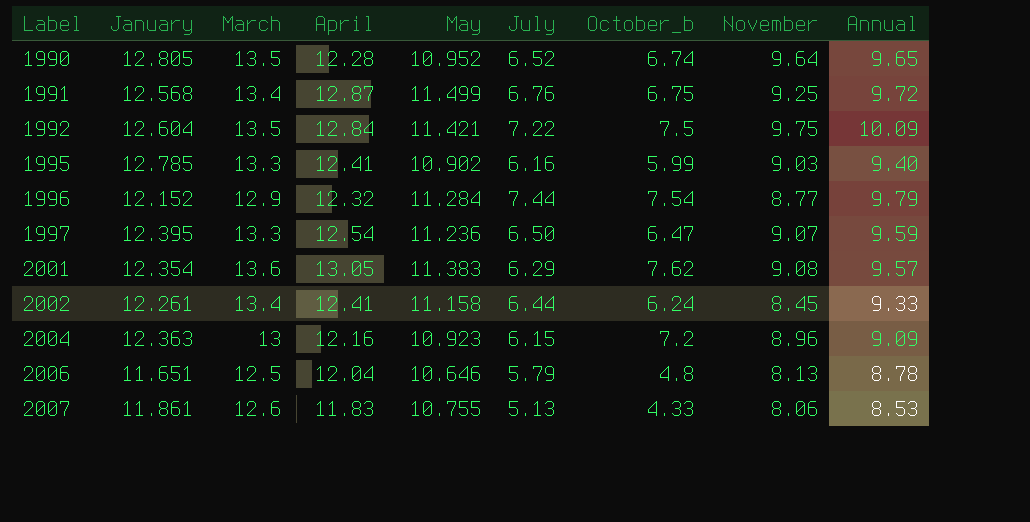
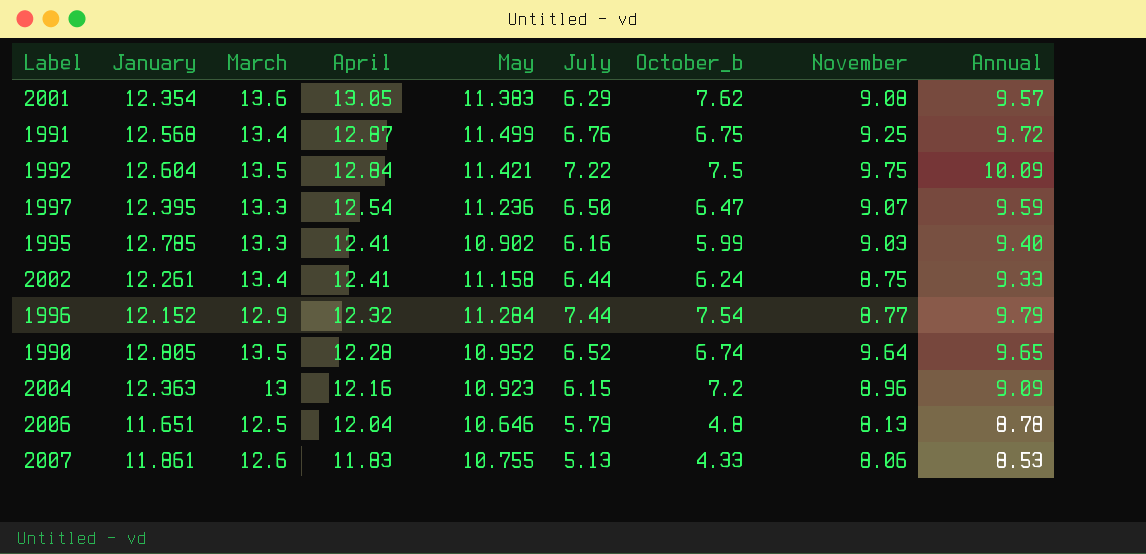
row order: Label ascending -> April descending
2002 | November: 8.45 -> 8.75

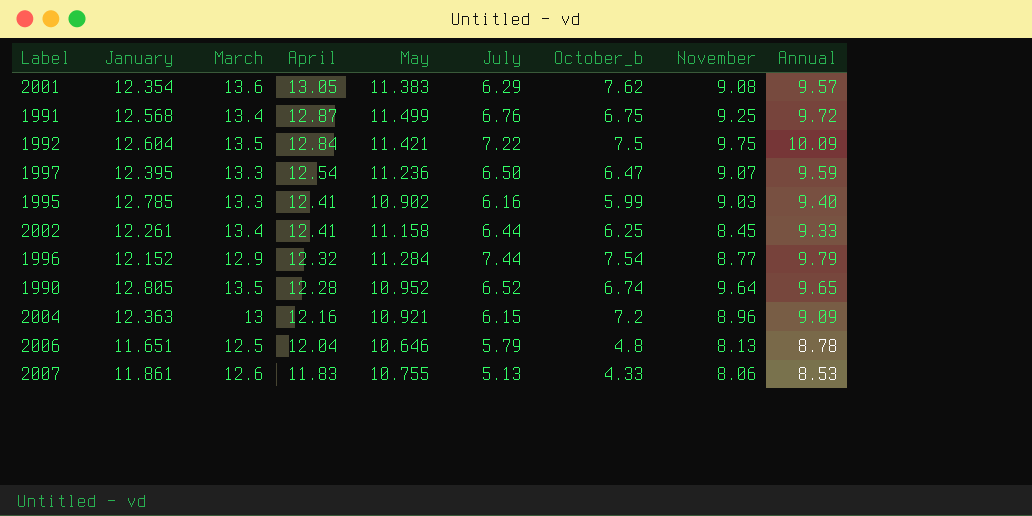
2002 | October_b: 6.24 -> 6.25
2002 | November: 8.75 -> 8.45
2004 | May: 10.923 -> 10.921

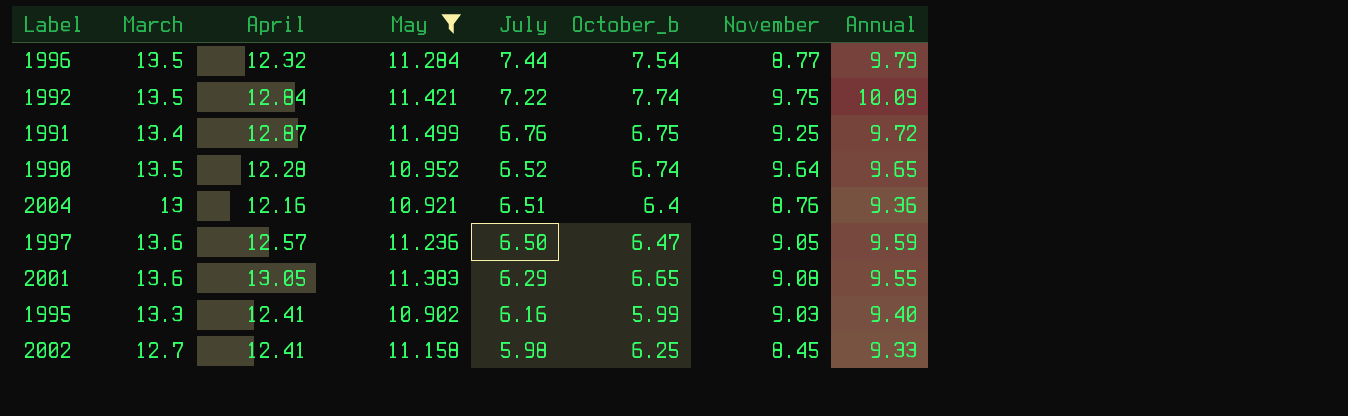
filter: none -> May >= 10.902
row order: April descending -> July descending
column January | position: 2 -> none
1996 | March: 12.9 -> 13.5
1992 | October_b: 7.5 -> 7.74
2004 | July: 6.15 -> 6.51
2004 | October_b: 7.2 -> 6.4
2004 | November: 8.96 -> 8.76
2004 | Annual: 9.09 -> 9.36
1997 | March: 13.3 -> 13.6
1997 | April: 12.54 -> 12.57
1997 | November: 9.07 -> 9.05
2001 | October_b: 7.62 -> 6.65
2001 | Annual: 9.57 -> 9.55
2002 | March: 13.4 -> 12.7
2002 | July: 6.44 -> 5.98

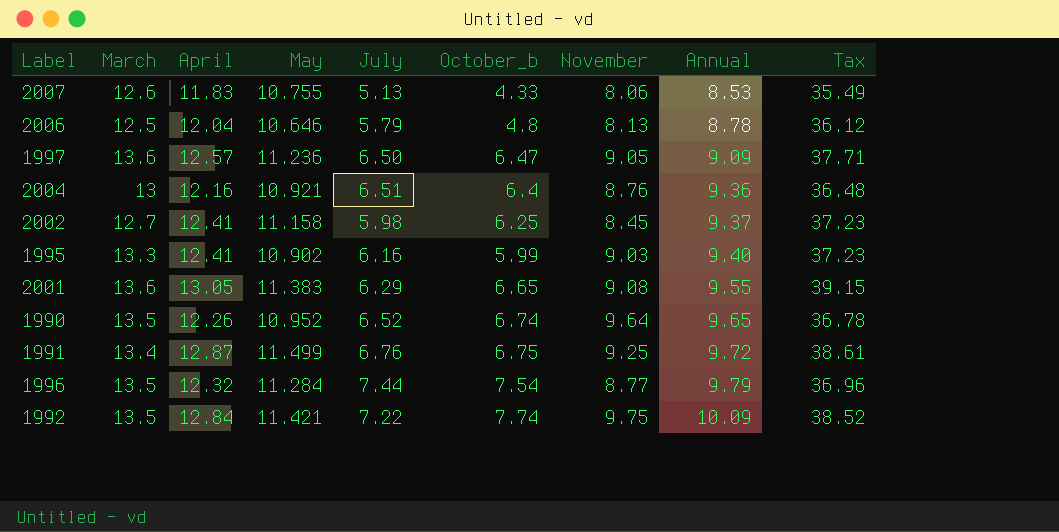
filter: May >= 10.902 -> none
row order: July descending -> Annual ascending
column Tax | formula: none -> [April] * 3
1997 | Annual: 9.59 -> 9.09
2002 | Annual: 9.33 -> 9.37
1990 | April: 12.28 -> 12.26

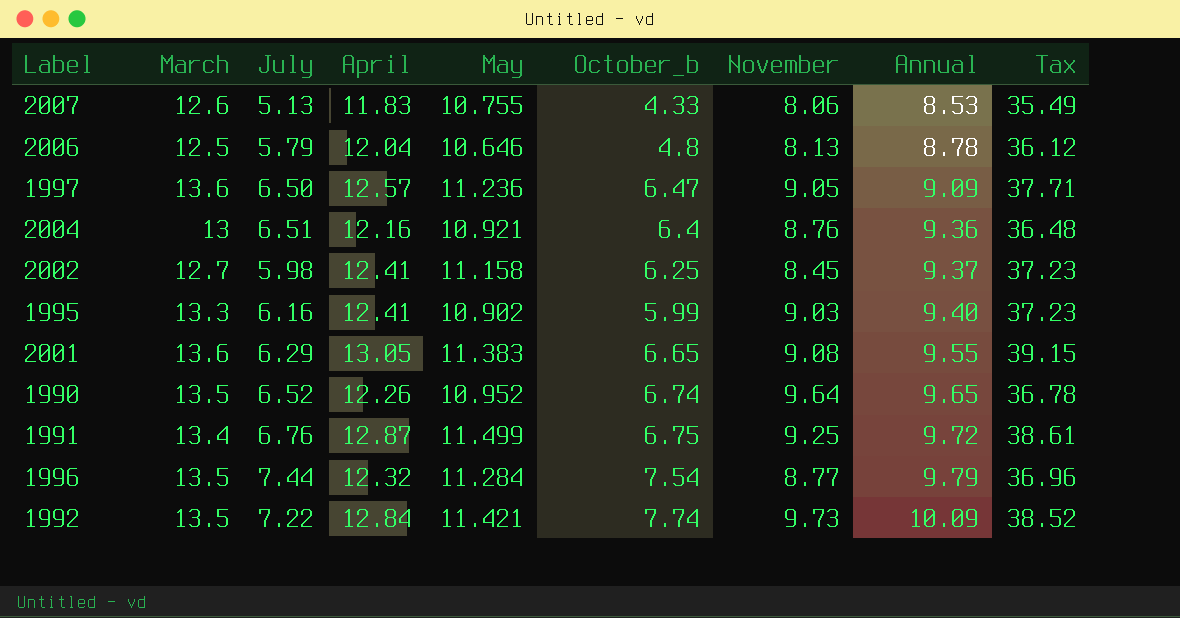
column July | position: 5 -> 3
1992 | November: 9.75 -> 9.73

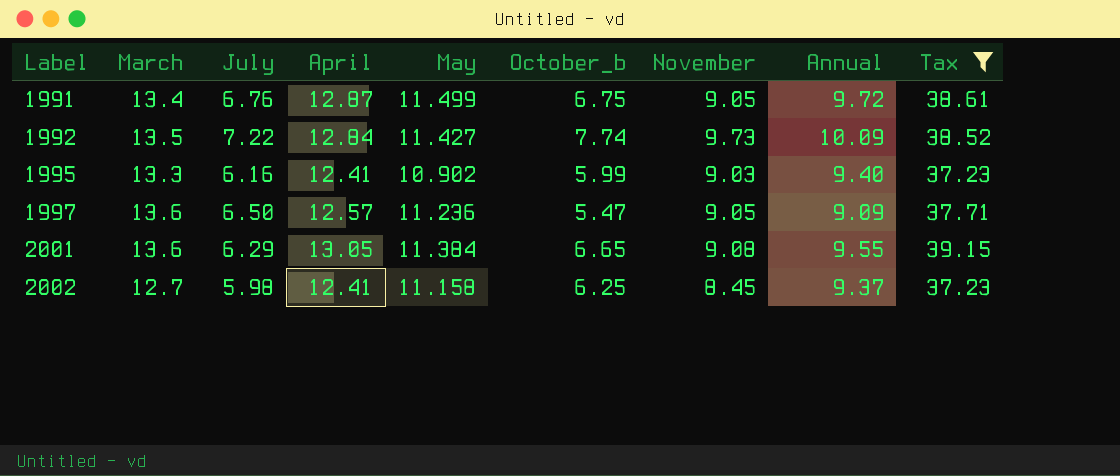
filter: none -> Tax >= 37.23
row order: Annual ascending -> Label ascending
1991 | November: 9.25 -> 9.05
1992 | May: 11.421 -> 11.427
1997 | October_b: 6.47 -> 5.47
2001 | May: 11.383 -> 11.384

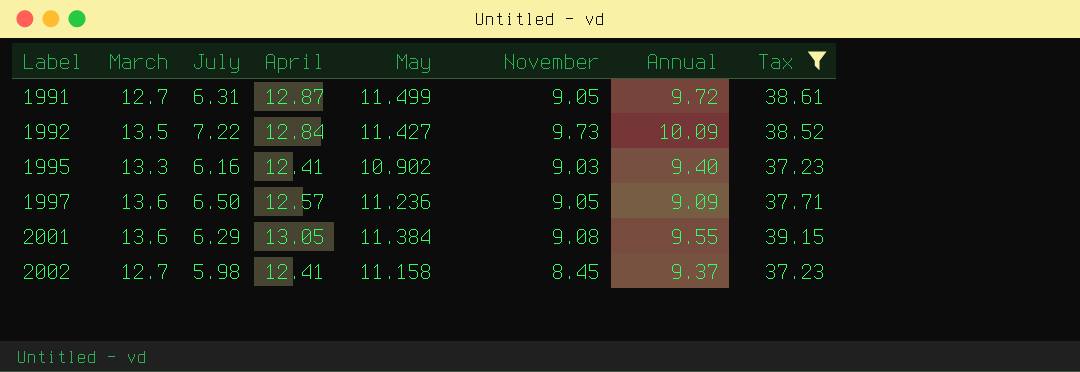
column October_b | position: 6 -> none
1991 | March: 13.4 -> 12.7
1991 | July: 6.76 -> 6.31

